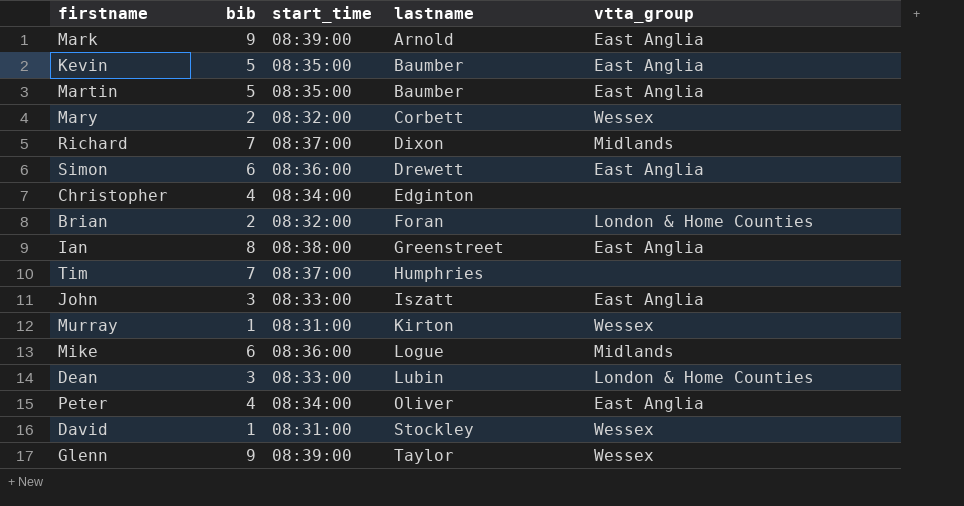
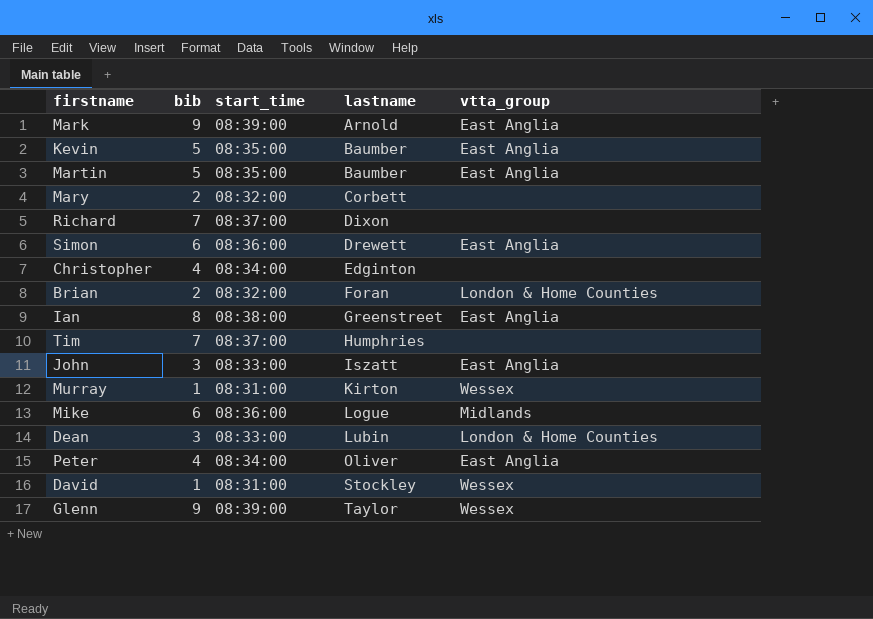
Mary | vtta_group: Wessex -> none
Richard | vtta_group: Midlands -> none

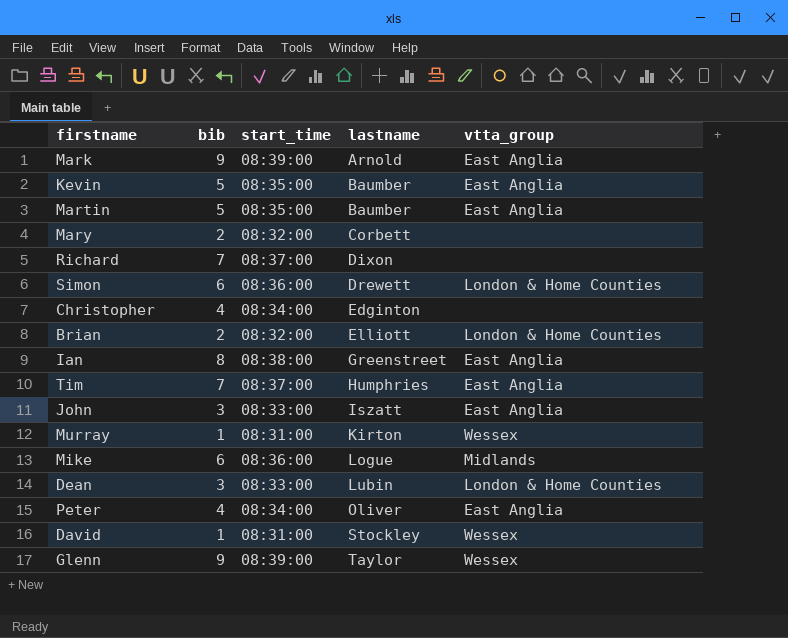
Simon | vtta_group: East Anglia -> London & Home Counties
Brian | lastname: Foran -> Elliott
Tim | vtta_group: none -> East Anglia

